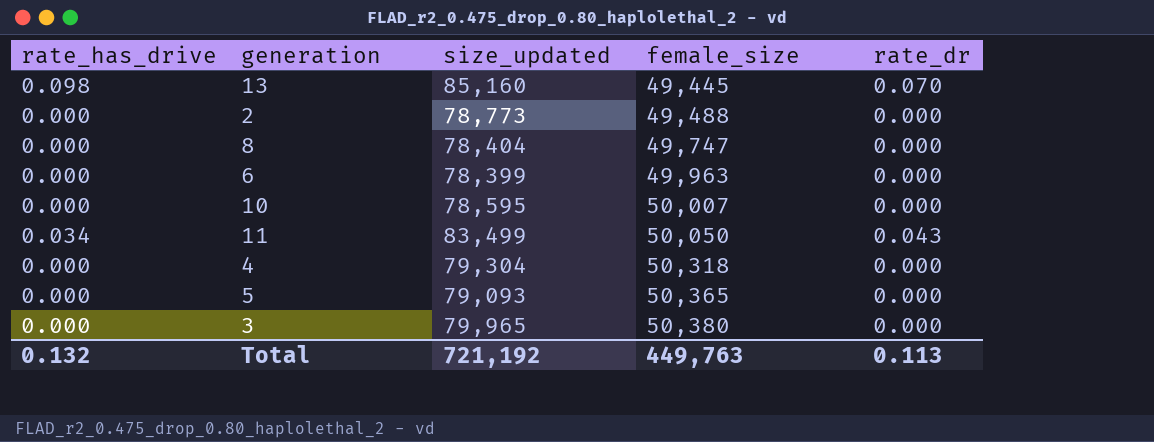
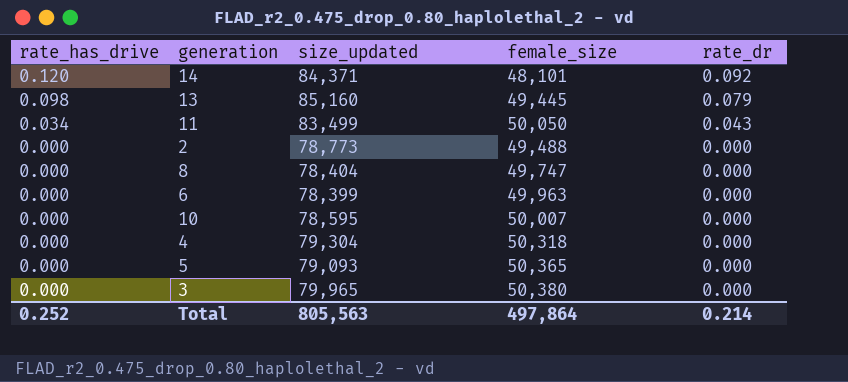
row order: female_size ascending -> rate_has_drive descending
row 14: none -> 0.120 | 84,371 | 48,101 | 0.092
13 | rate_dr: 0.070 -> 0.079
Total | rate_has_drive: 0.132 -> 0.252
Total | size_updated: 721,192 -> 805,563
Total | female_size: 449,763 -> 497,864
Total | rate_dr: 0.113 -> 0.214

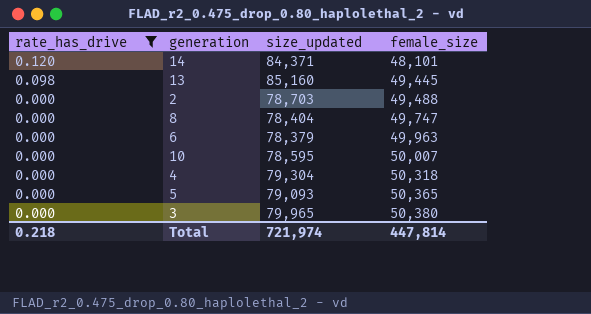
filter: none -> rate_has_drive != 0.034
column rate_dr | position: 5 -> none
2 | size_updated: 78,773 -> 78,703
6 | size_updated: 78,399 -> 78,379
Total | rate_has_drive: 0.252 -> 0.218
Total | size_updated: 805,563 -> 721,974
Total | female_size: 497,864 -> 447,814

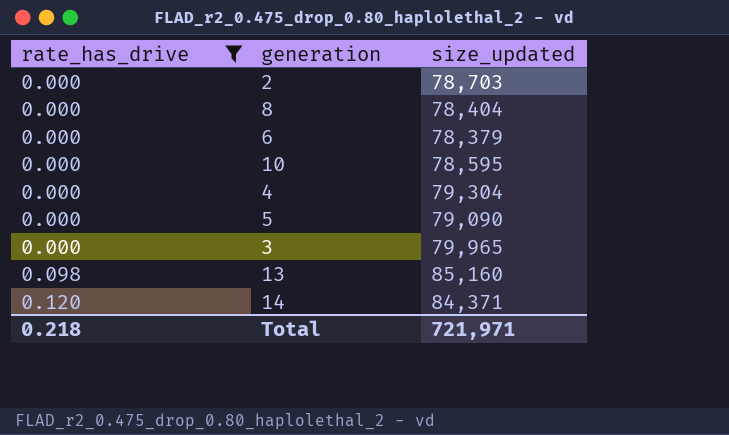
row order: rate_has_drive descending -> rate_has_drive ascending
column female_size | position: 4 -> none
5 | size_updated: 79,093 -> 79,090
Total | size_updated: 721,974 -> 721,971

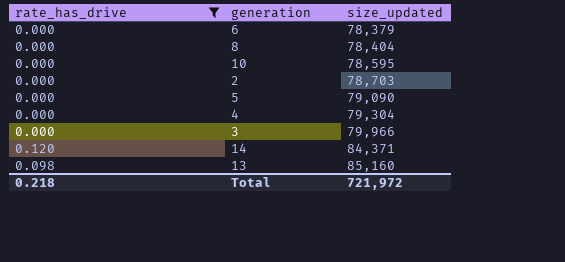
row order: rate_has_drive ascending -> size_updated ascending
3 | size_updated: 79,965 -> 79,966
Total | size_updated: 721,971 -> 721,972

